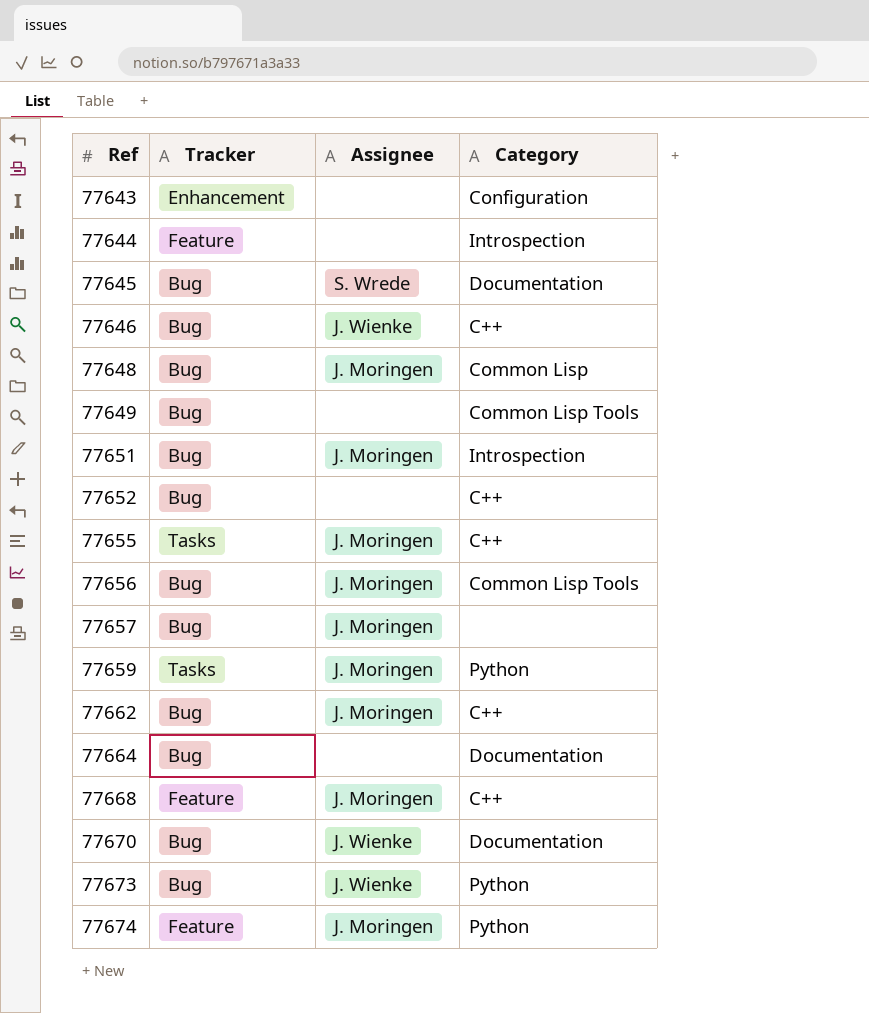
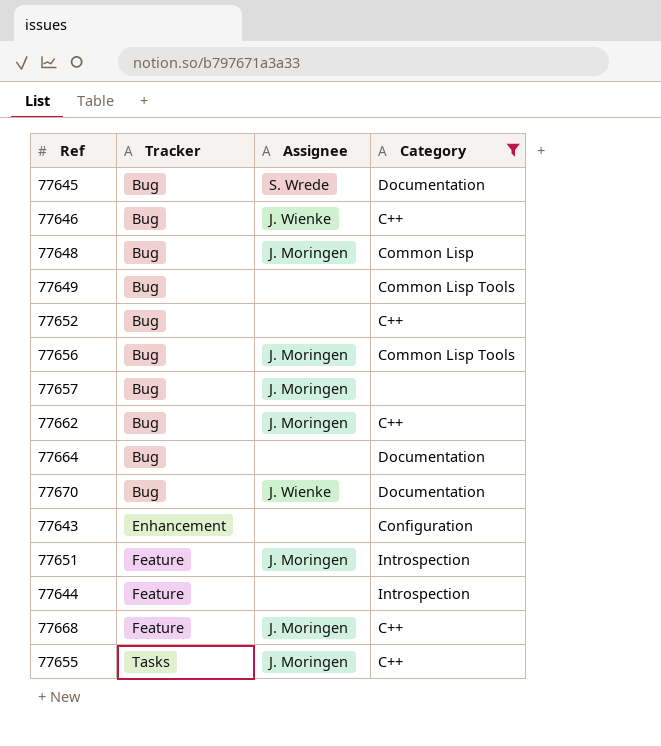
filter: none -> Category != Python
row order: Ref ascending -> Tracker ascending
77651 | Tracker: Bug -> Feature

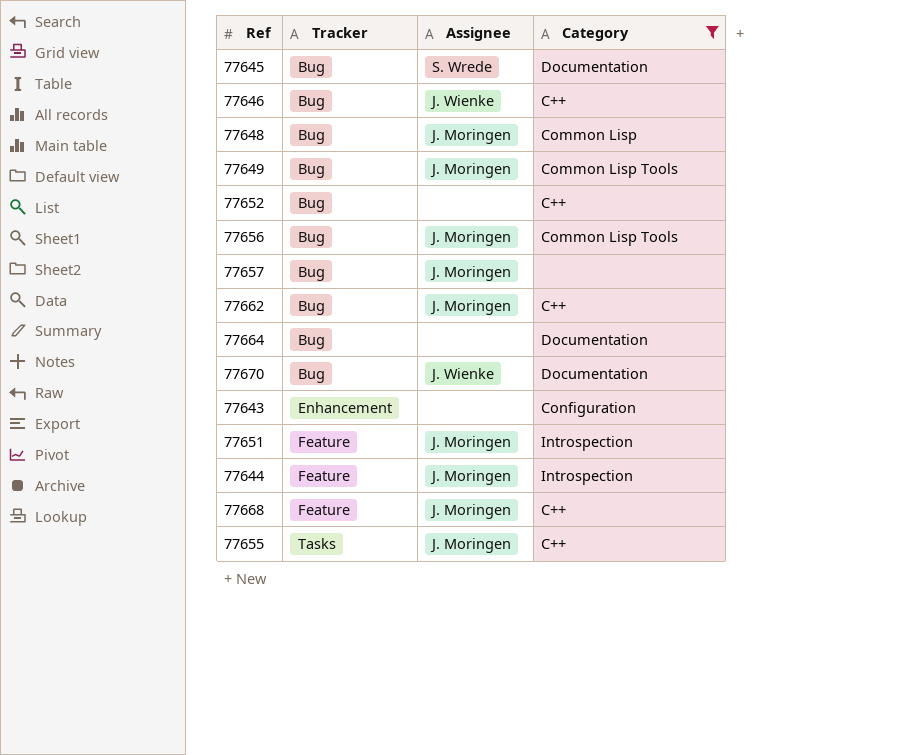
77649 | Assignee: none -> J. Moringen
77644 | Assignee: none -> J. Moringen

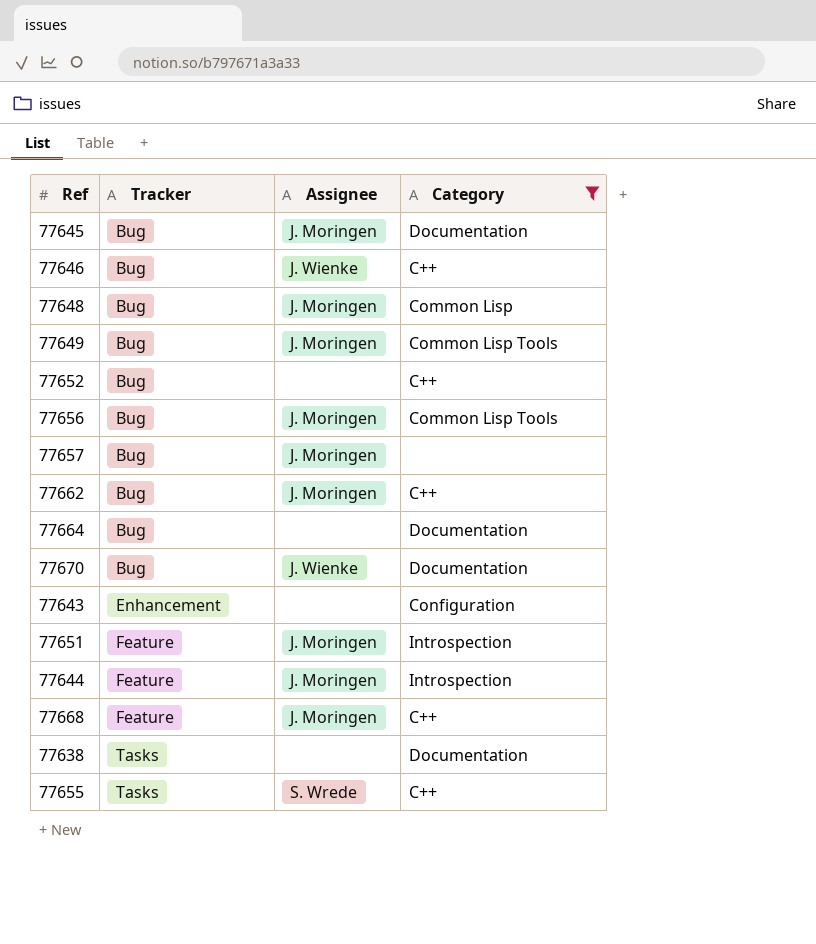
77645 | Assignee: S. Wrede -> J. Moringen
row 77638: none -> Tasks | none | Documentation
77655 | Assignee: J. Moringen -> S. Wrede

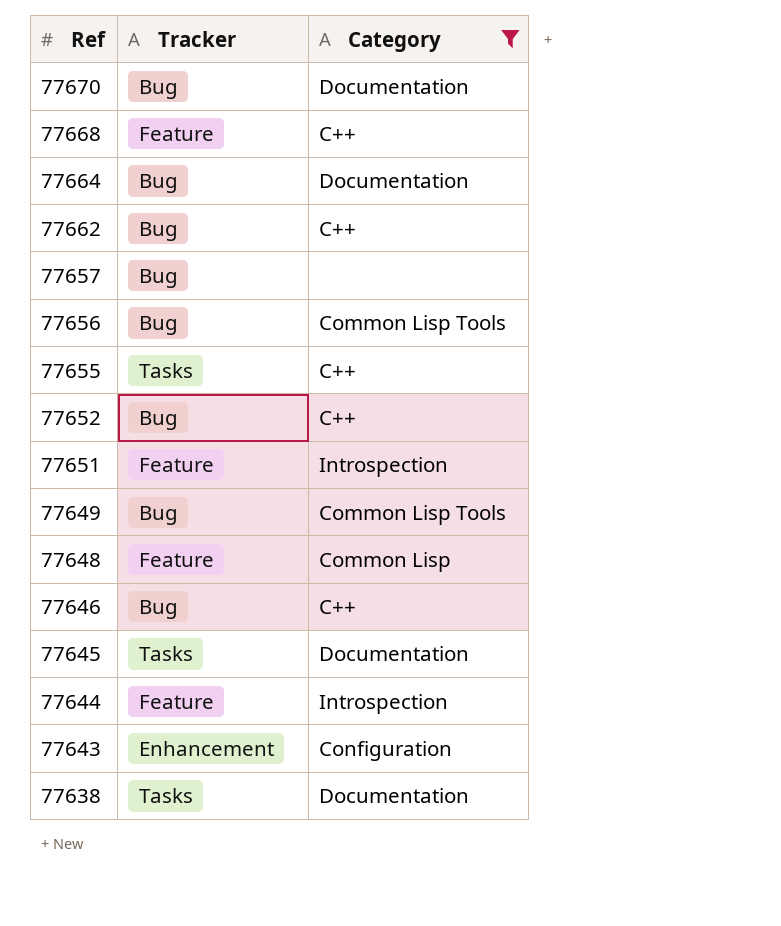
row order: Tracker ascending -> Ref descending
column Assignee | position: 3 -> none
77648 | Tracker: Bug -> Feature
77645 | Tracker: Bug -> Tasks

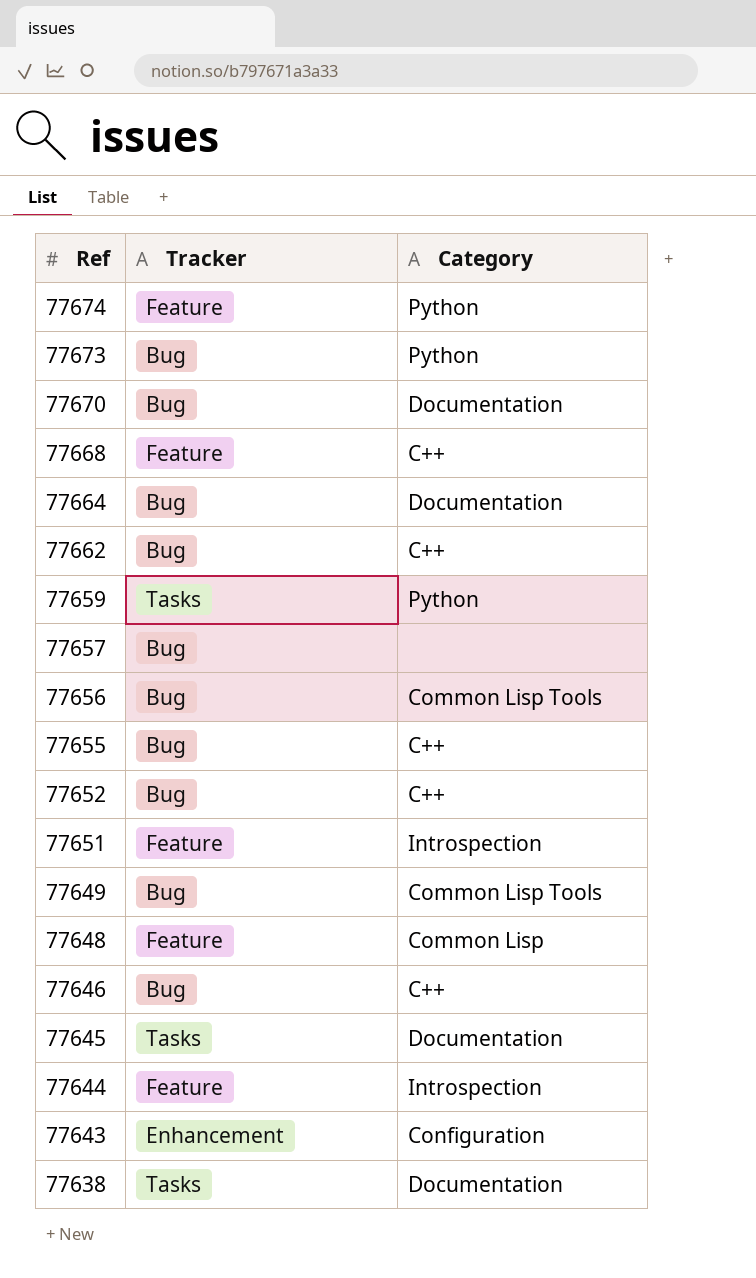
filter: Category != Python -> none
77655 | Tracker: Tasks -> Bug

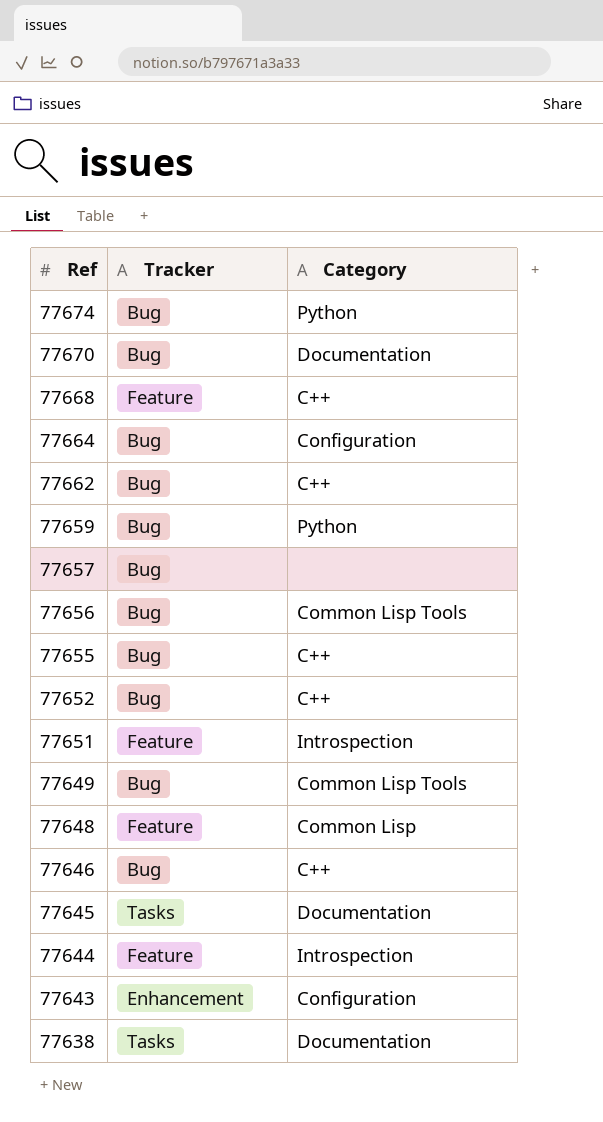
row 77673: Bug | Python -> none
77674 | Tracker: Feature -> Bug
77664 | Category: Documentation -> Configuration
77659 | Tracker: Tasks -> Bug

